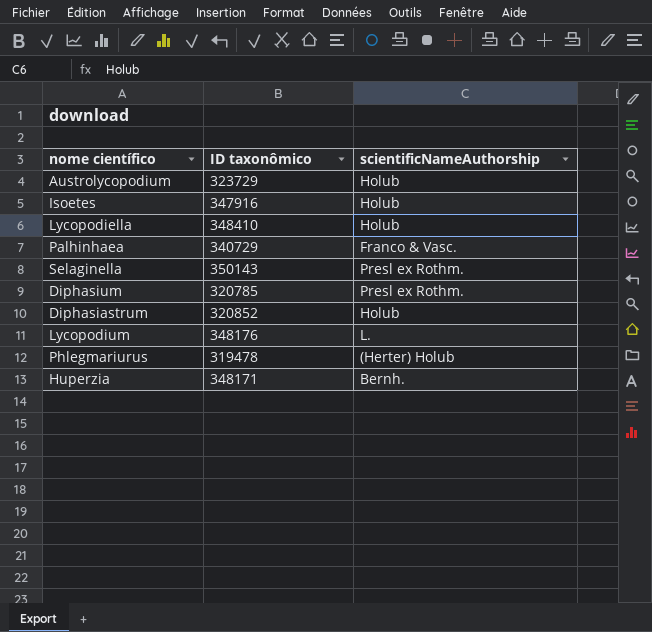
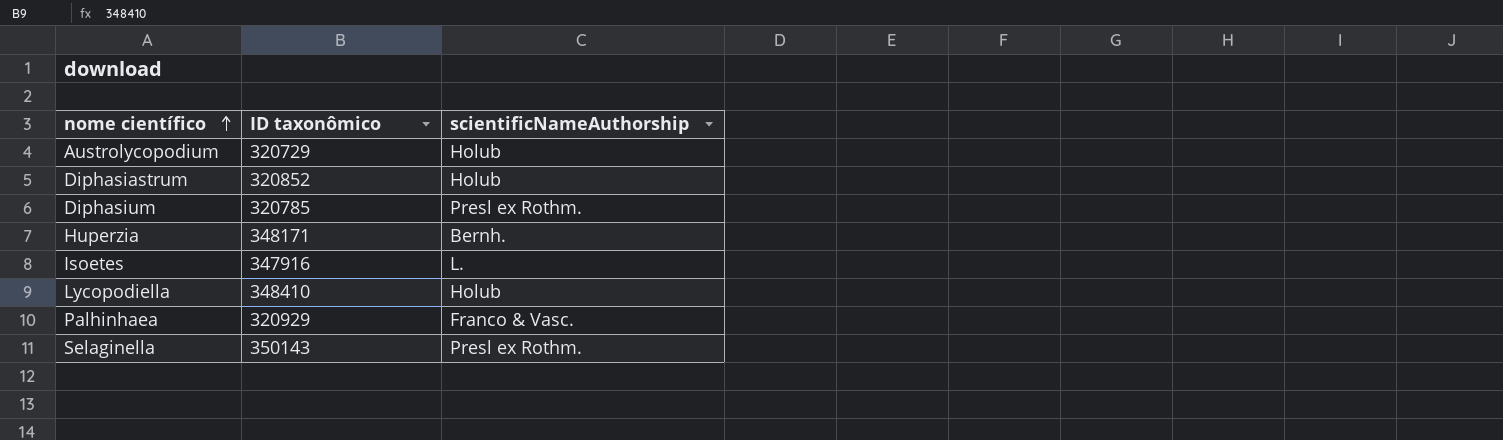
row order: none -> nome científico ascending
row Lycopodium: 348176 | L. -> none
row Phlegmariurus: 319478 | (Herter) Holub -> none
Austrolycopodium | ID taxonômico: 323729 -> 320729
Isoetes | scientificNameAuthorship: Holub -> L.
Palhinhaea | ID taxonômico: 340729 -> 320929

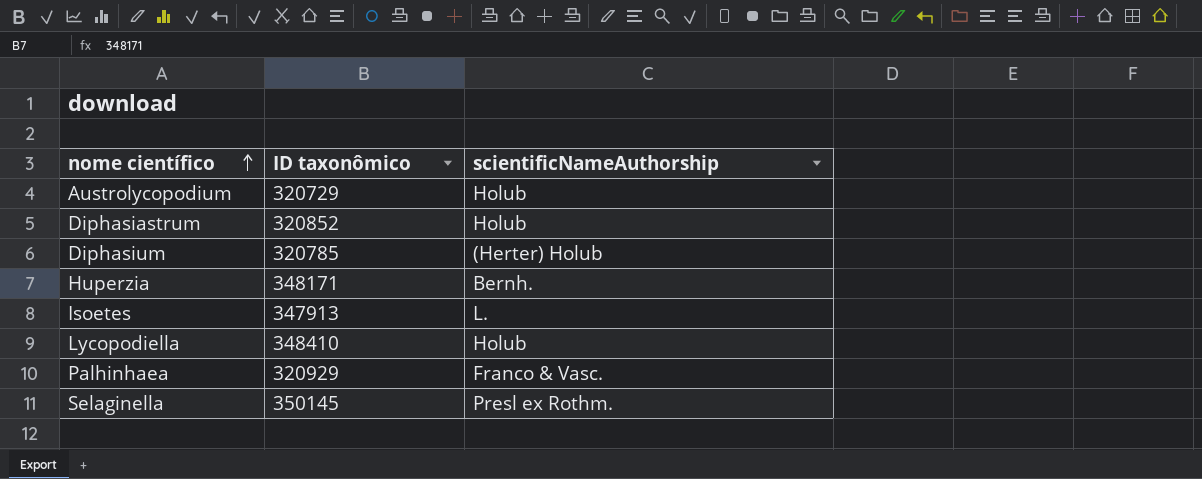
Diphasium | scientificNameAuthorship: Presl ex Rothm. -> (Herter) Holub
Isoetes | ID taxonômico: 347916 -> 347913
Selaginella | ID taxonômico: 350143 -> 350145

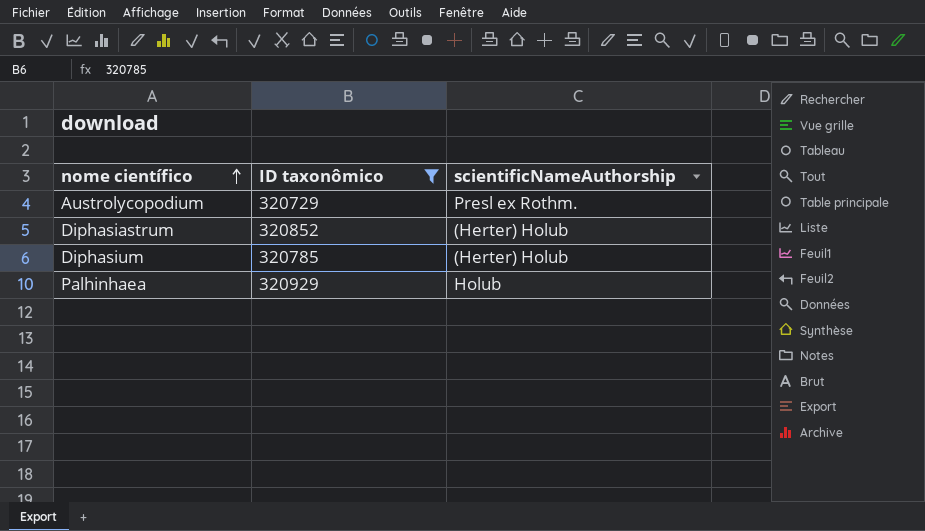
filter: none -> ID taxonômico <= 320929
Austrolycopodium | scientificNameAuthorship: Holub -> Presl ex Rothm.
Diphasiastrum | scientificNameAuthorship: Holub -> (Herter) Holub
Palhinhaea | scientificNameAuthorship: Franco & Vasc. -> Holub

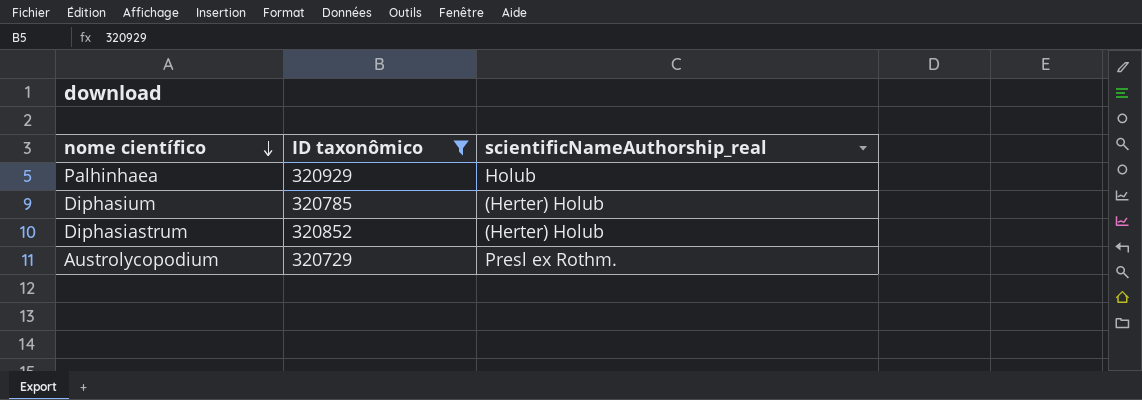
row order: nome científico ascending -> nome científico descending
column name: scientificNameAuthorship -> scientificNameAuthorship_real

